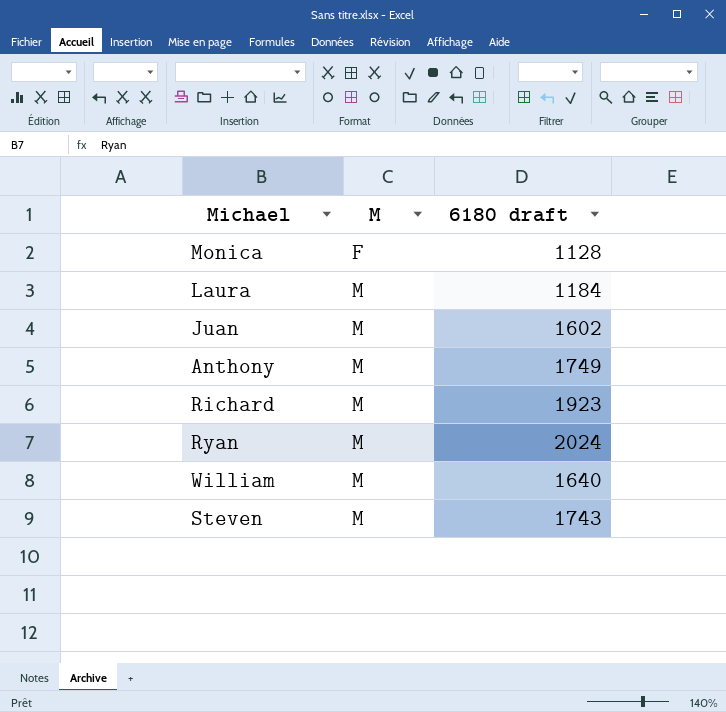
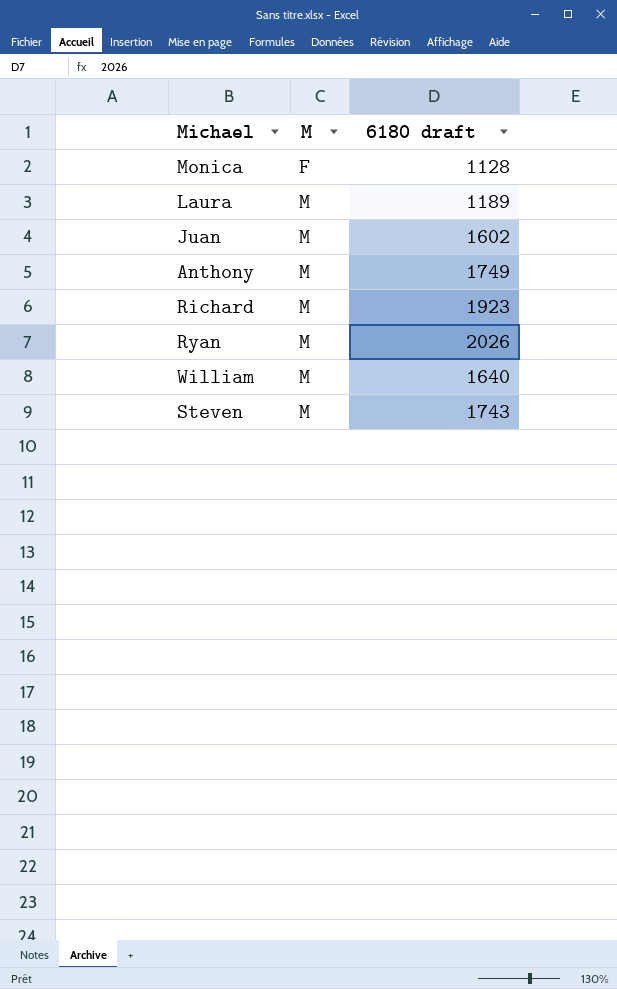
Laura | 6180 draft: 1184 -> 1189
Ryan | 6180 draft: 2024 -> 2026

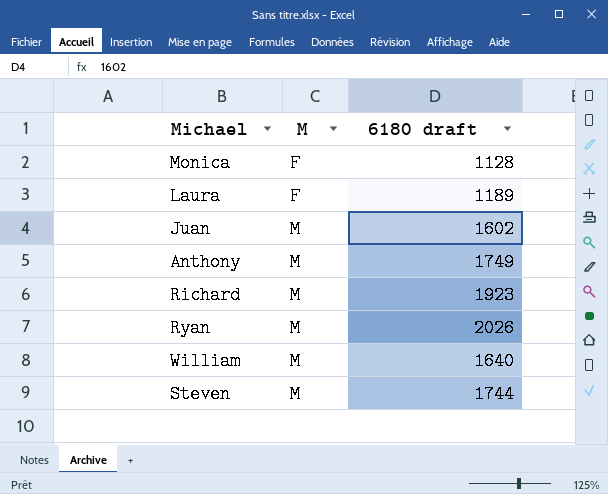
Laura | M: M -> F
Steven | 6180 draft: 1743 -> 1744

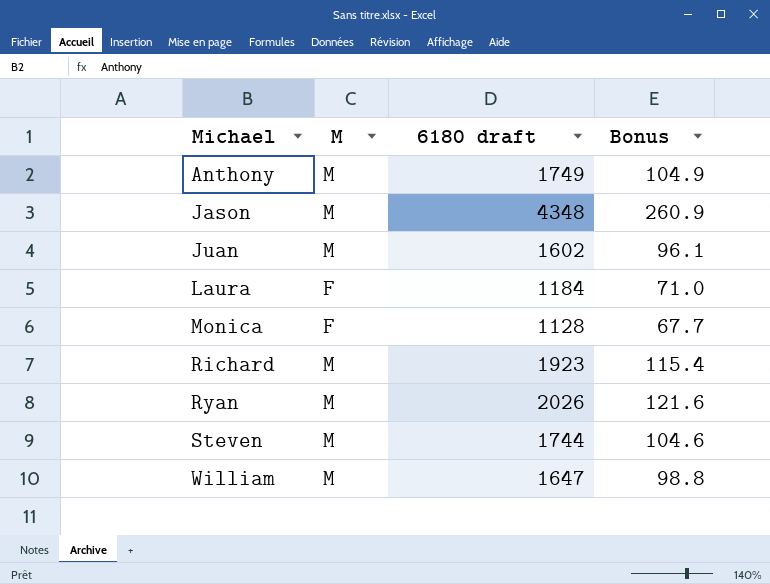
row order: M ascending -> Michael ascending
column Bonus | formula: none -> [6180 draft] * 0.06
row Jason: none -> M | 4348 | 260.9
Laura | 6180 draft: 1189 -> 1184
William | 6180 draft: 1640 -> 1647

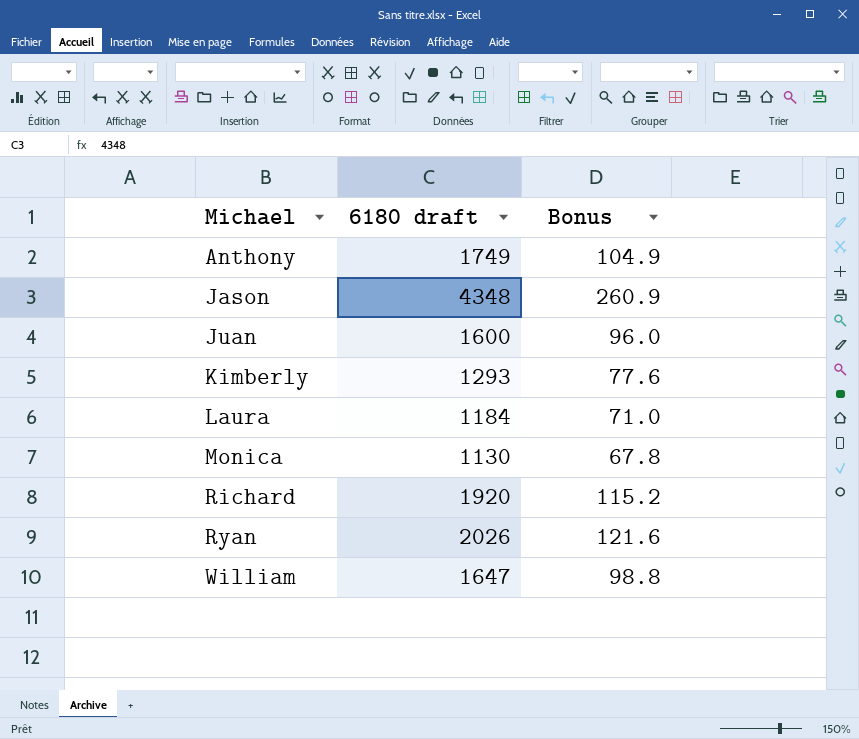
column M | position: 2 -> none
row Steven: M | 1744 | 104.6 -> none
Juan | 6180 draft: 1602 -> 1600
Juan | Bonus: 96.1 -> 96.0
row Kimberly: none -> 1293 | 77.6
Monica | 6180 draft: 1128 -> 1130
Monica | Bonus: 67.7 -> 67.8
Richard | 6180 draft: 1923 -> 1920
Richard | Bonus: 115.4 -> 115.2

